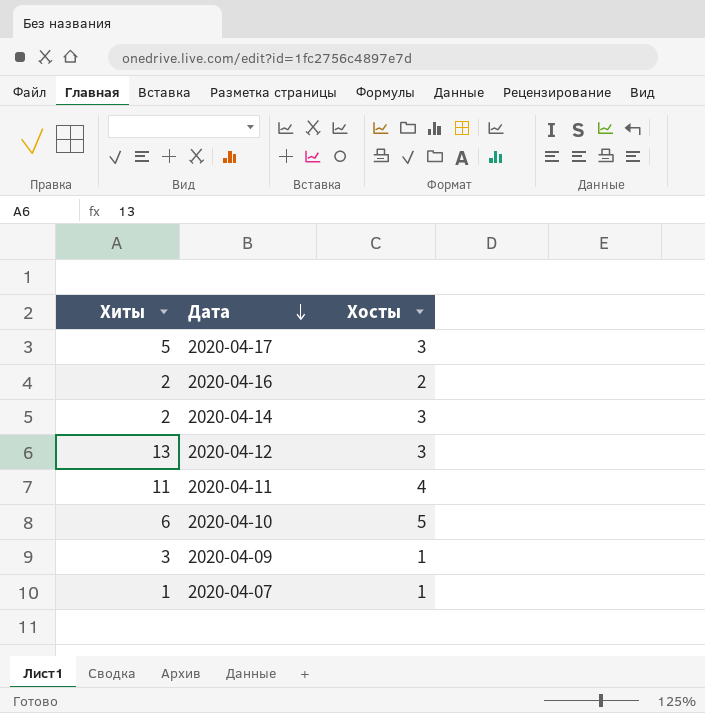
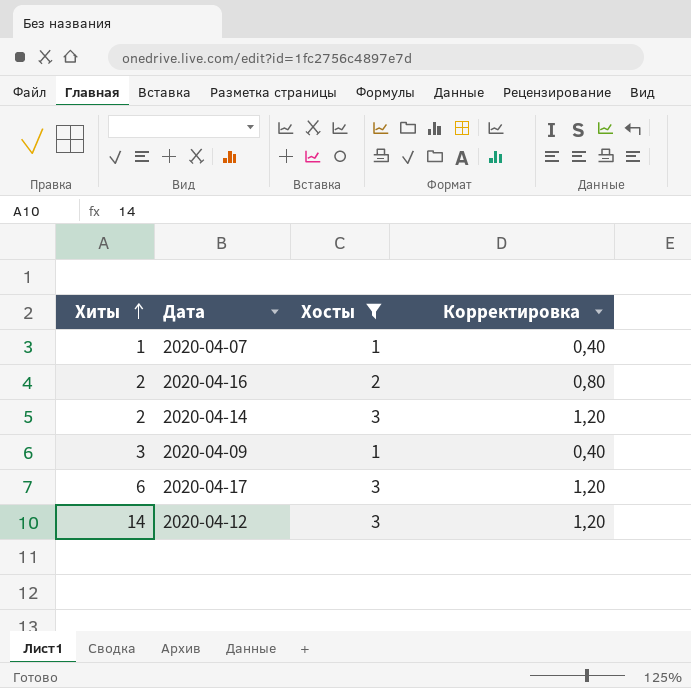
filter: none -> Хосты <= 3
row order: Дата descending -> Хиты ascending
column Корректировка | formula: none -> [Хосты] * 0,4
2020-04-17 | Хиты: 5 -> 6
2020-04-12 | Хиты: 13 -> 14

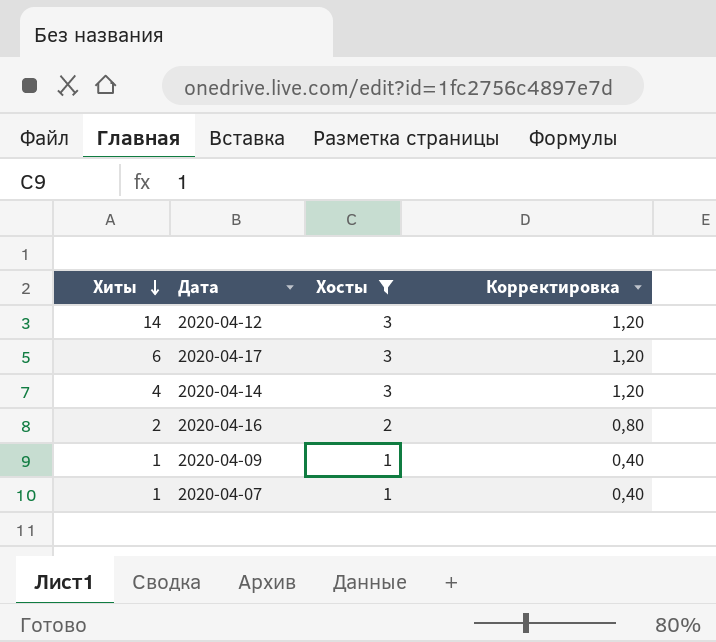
row order: Хиты ascending -> Хиты descending
2020-04-14 | Хиты: 2 -> 4
2020-04-09 | Хиты: 3 -> 1

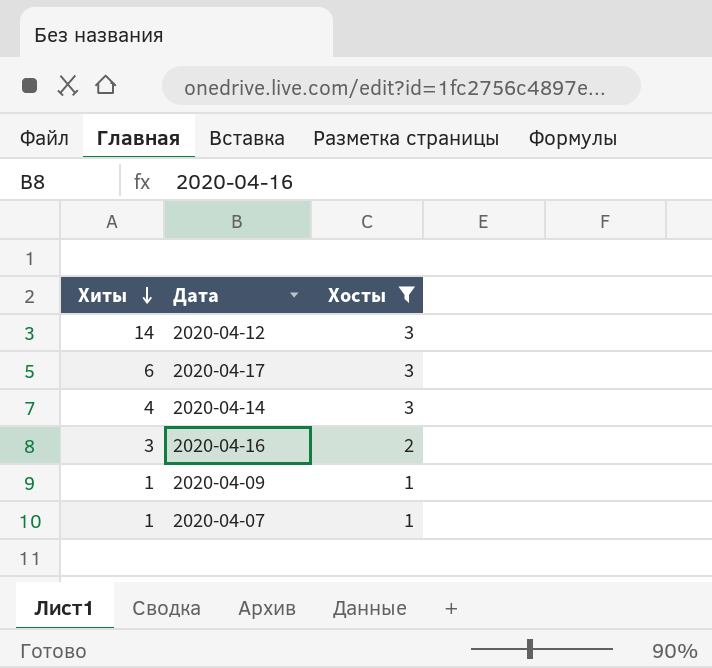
column Корректировка | formula: [Хосты] * 0,4 -> none
2020-04-16 | Хиты: 2 -> 3

